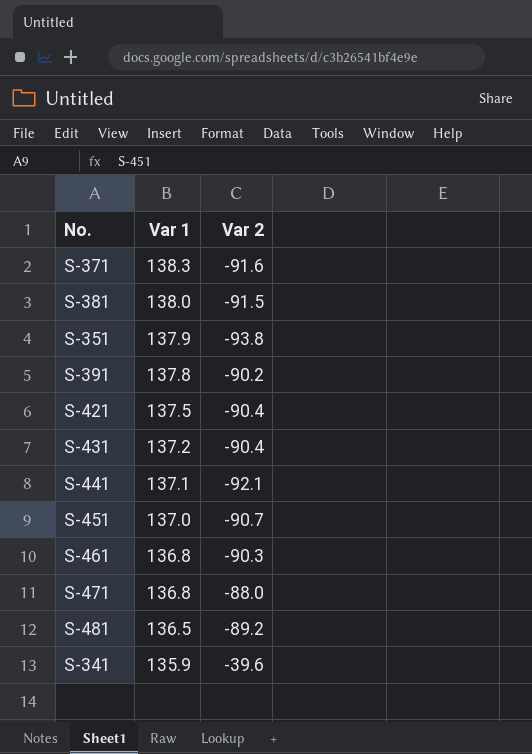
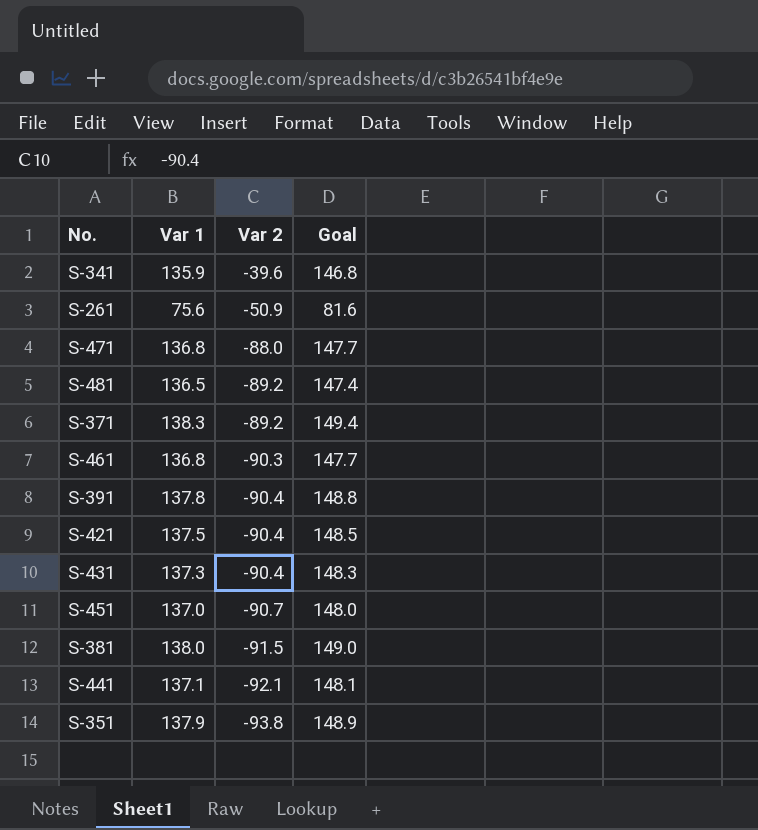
row order: Var 1 descending -> Var 2 descending
column Goal | formula: none -> [Var 1] * 1.08
row S-261: none -> 75.6 | -50.9 | 81.6
S-371 | Var 2: -91.6 -> -89.2
S-391 | Var 2: -90.2 -> -90.4
S-431 | Var 1: 137.2 -> 137.3

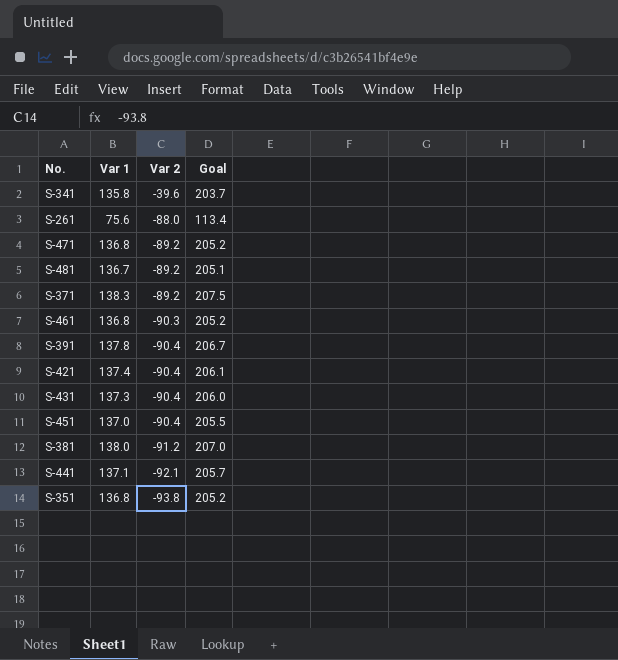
column Goal | formula: [Var 1] * 1.08 -> [Var 1] * 1.5
S-341 | Var 1: 135.9 -> 135.8
S-261 | Var 2: -50.9 -> -88.0
S-471 | Var 2: -88.0 -> -89.2
S-481 | Var 1: 136.5 -> 136.7
S-421 | Var 1: 137.5 -> 137.4
S-451 | Var 2: -90.7 -> -90.4
S-381 | Var 2: -91.5 -> -91.2
S-351 | Var 1: 137.9 -> 136.8

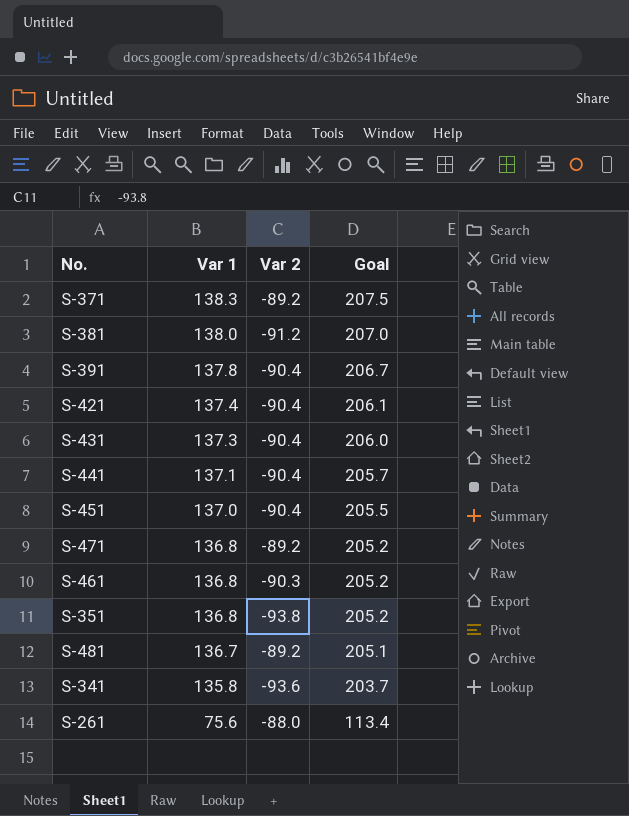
row order: Var 2 descending -> Var 1 descending
S-441 | Var 2: -92.1 -> -90.4
S-341 | Var 2: -39.6 -> -93.6

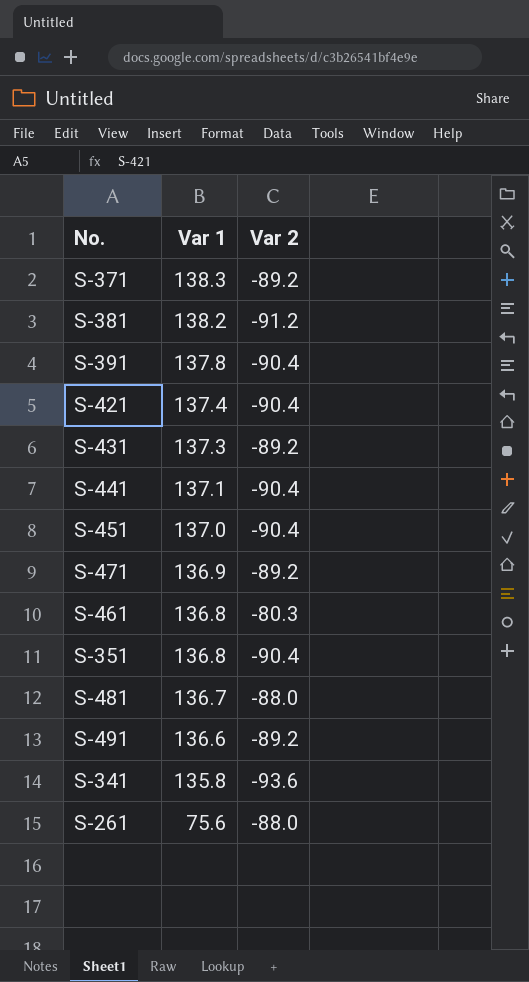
column Goal | formula: [Var 1] * 1.5 -> none
S-381 | Var 1: 138.0 -> 138.2
S-431 | Var 2: -90.4 -> -89.2
S-471 | Var 1: 136.8 -> 136.9
S-461 | Var 2: -90.3 -> -80.3
S-351 | Var 2: -93.8 -> -90.4
S-481 | Var 2: -89.2 -> -88.0
row S-491: none -> 136.6 | -89.2

